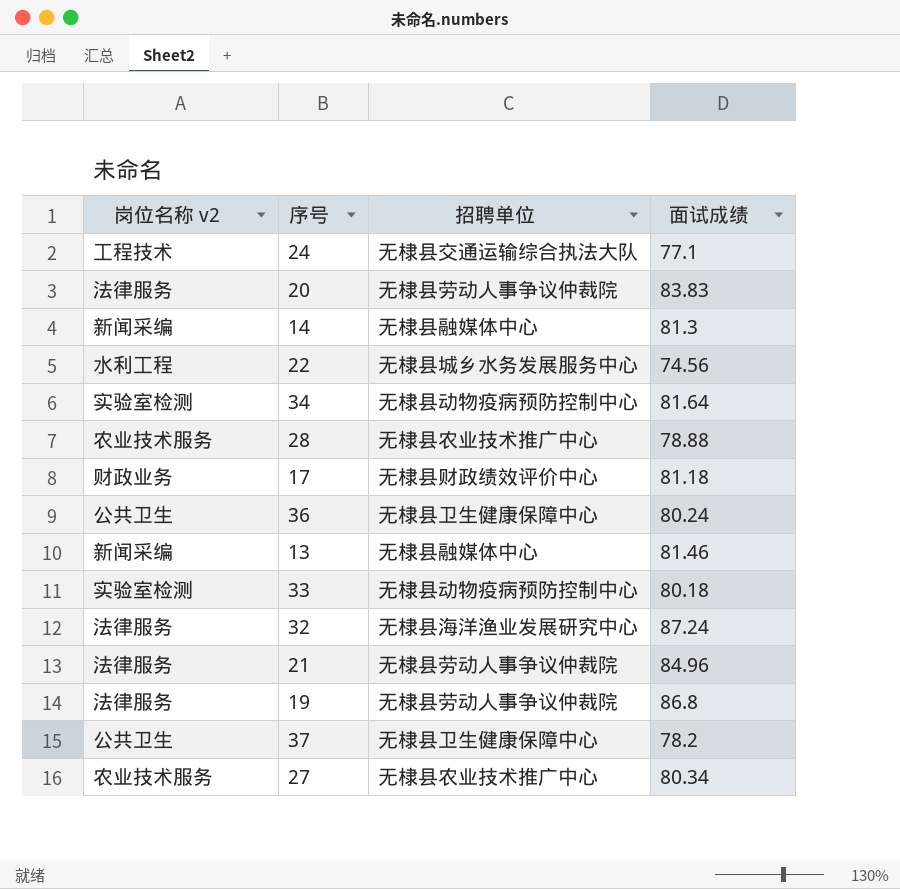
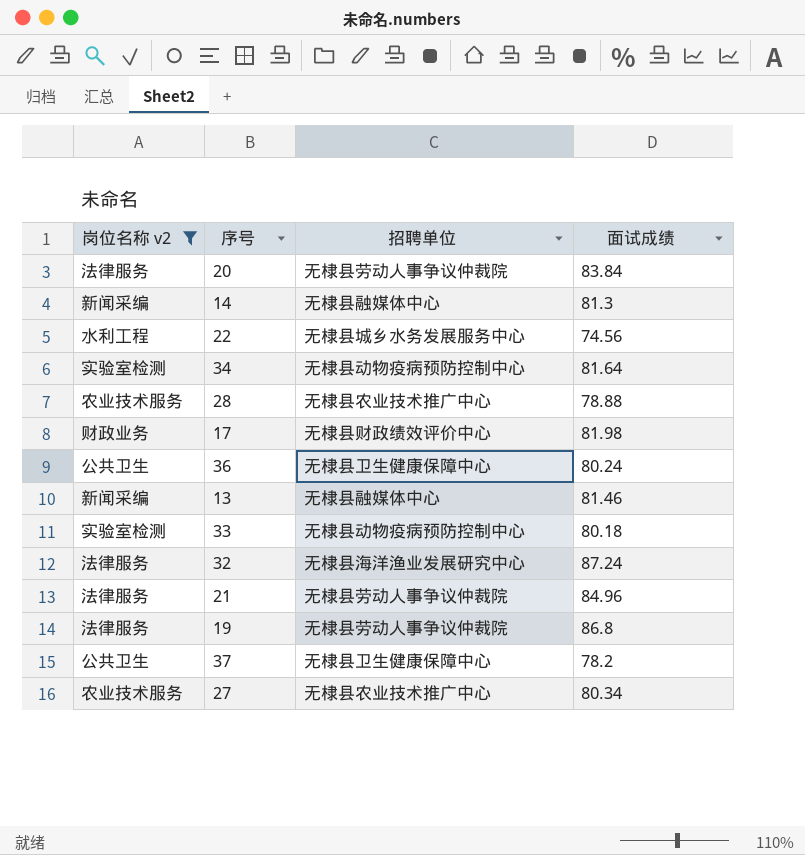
filter: none -> 岗位名称 v2 != 工程技术
20 | 面试成绩: 83.83 -> 83.84
17 | 面试成绩: 81.18 -> 81.98

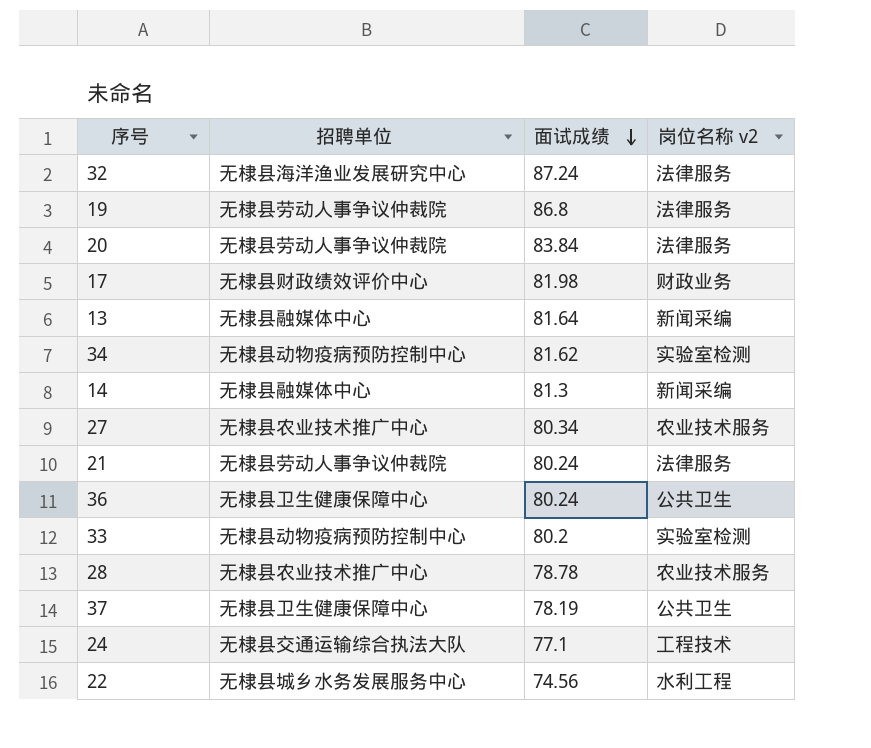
filter: 岗位名称 v2 != 工程技术 -> none
row order: none -> 面试成绩 descending
column 岗位名称 v2 | position: 1 -> 4
13 | 面试成绩: 81.46 -> 81.64
34 | 面试成绩: 81.64 -> 81.62
21 | 面试成绩: 84.96 -> 80.24
33 | 面试成绩: 80.18 -> 80.2
28 | 面试成绩: 78.88 -> 78.78
37 | 面试成绩: 78.2 -> 78.19

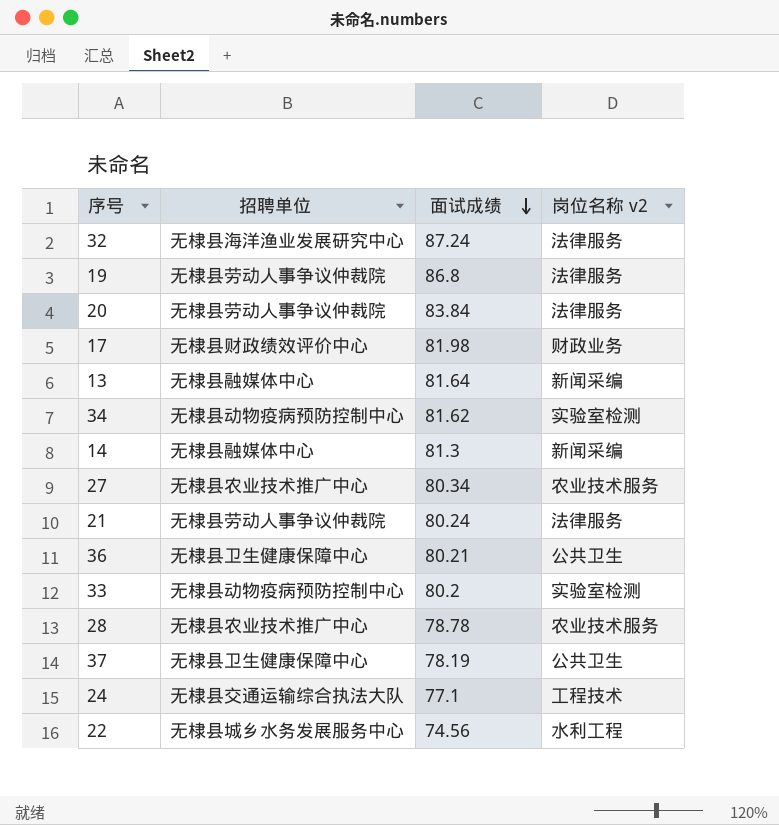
36 | 面试成绩: 80.24 -> 80.21

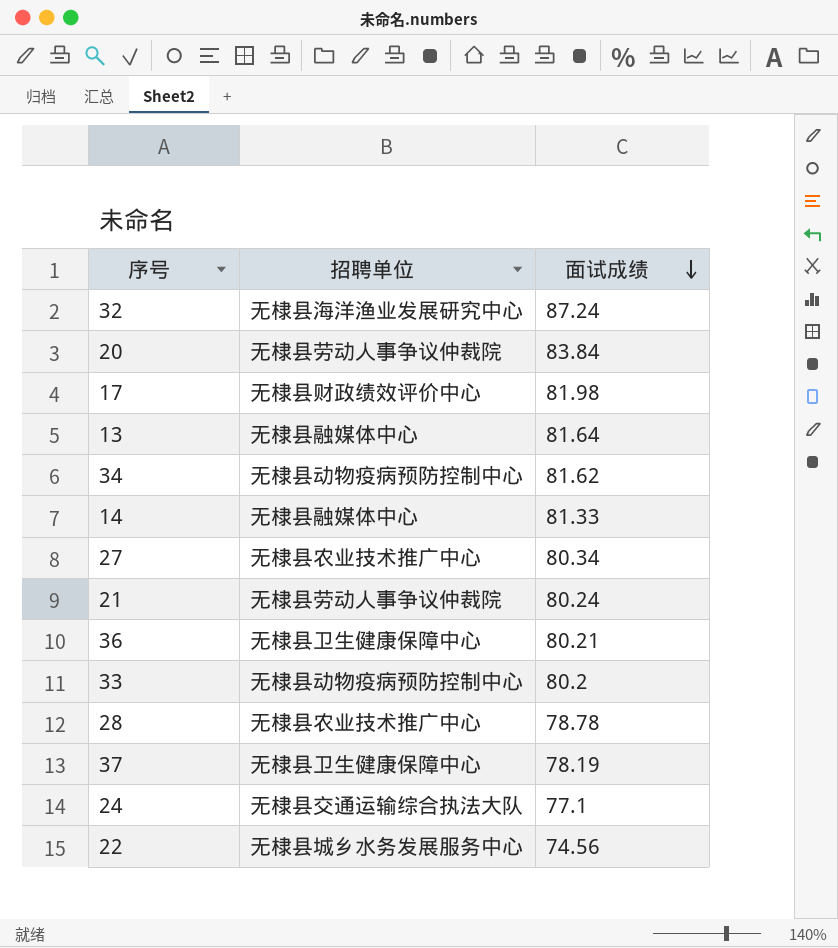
column 岗位名称 v2 | position: 4 -> none
row 19: 无棣县劳动人事争议仲裁院 | 86.8 | 法律服务 -> none
14 | 面试成绩: 81.3 -> 81.33

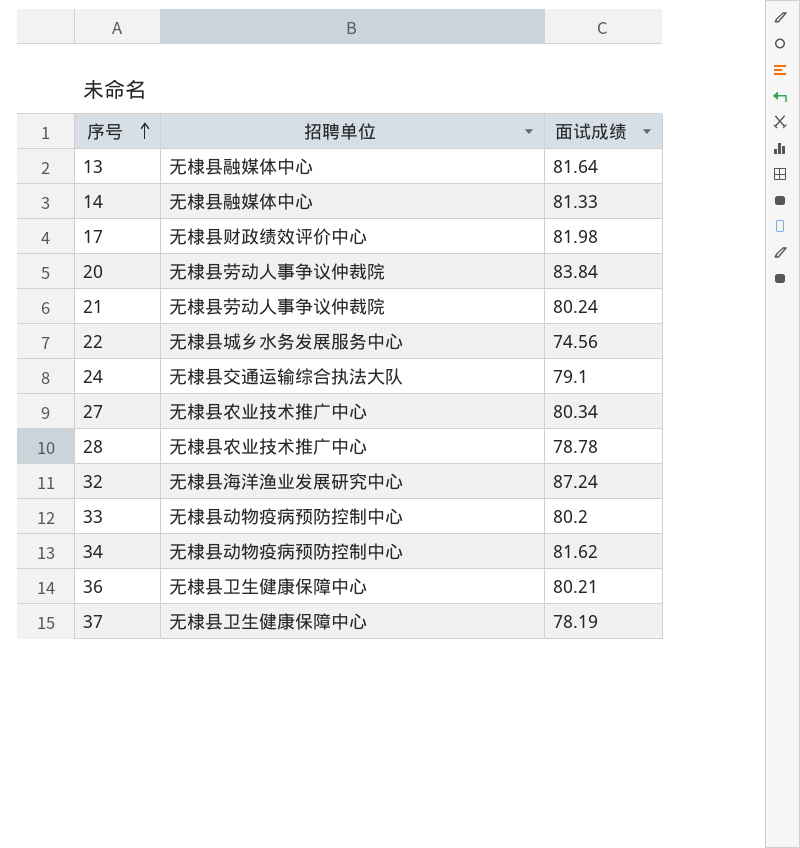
row order: 面试成绩 descending -> 序号 ascending
24 | 面试成绩: 77.1 -> 79.1

